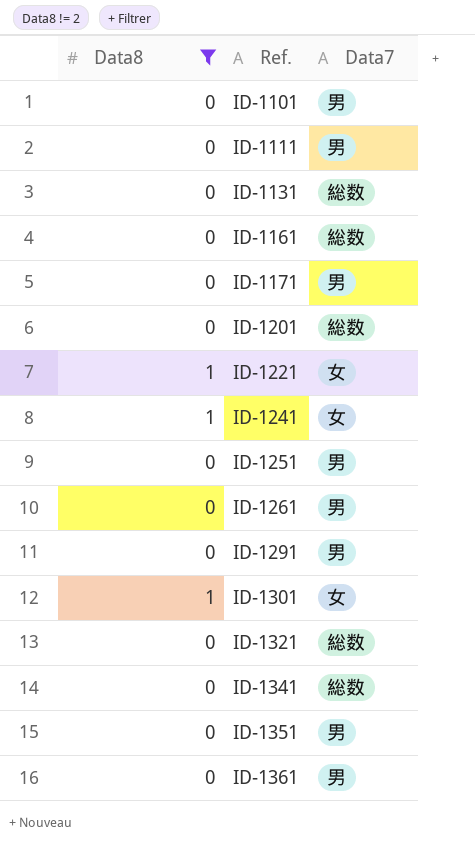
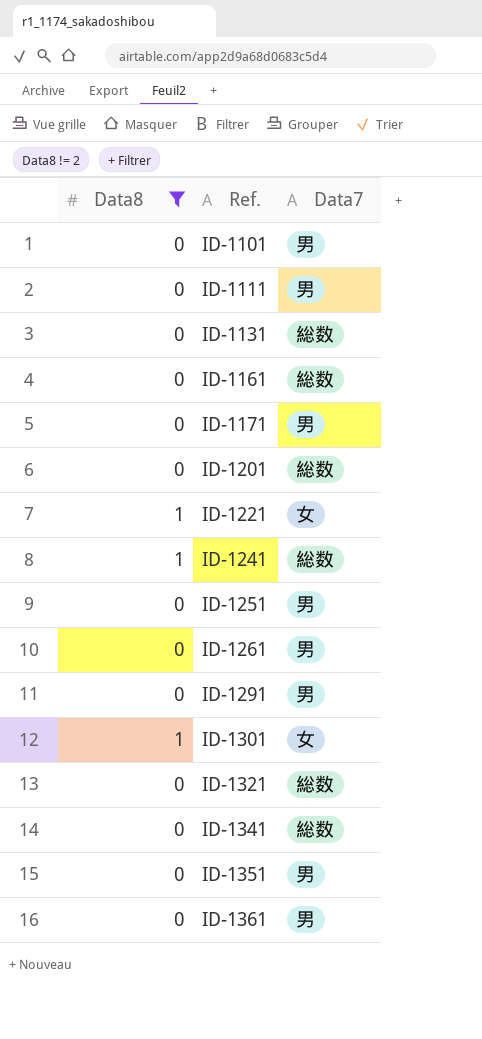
ID-1241 | Data7: 女 -> 総数

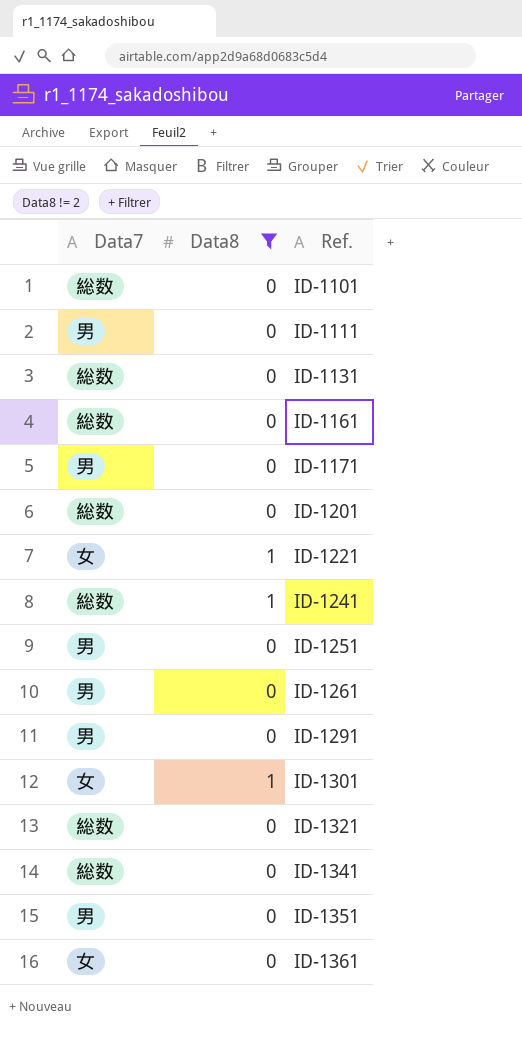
column Data7 | position: 3 -> 1
ID-1101 | Data7: 男 -> 総数
ID-1361 | Data7: 男 -> 女

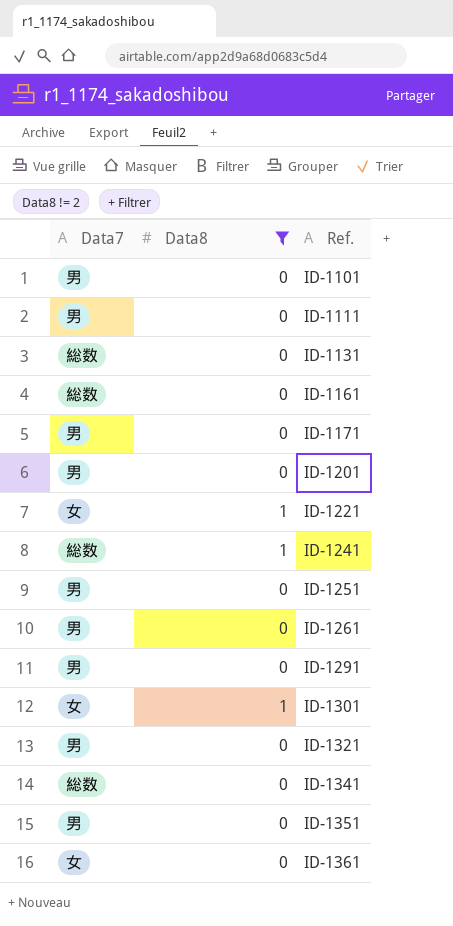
ID-1101 | Data7: 総数 -> 男
ID-1201 | Data7: 総数 -> 男
ID-1321 | Data7: 総数 -> 男

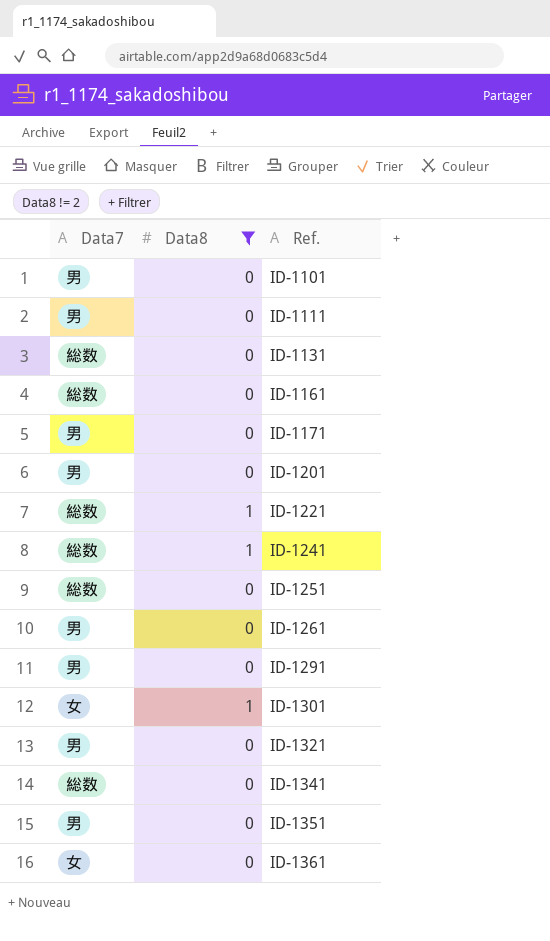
ID-1221 | Data7: 女 -> 総数
ID-1251 | Data7: 男 -> 総数

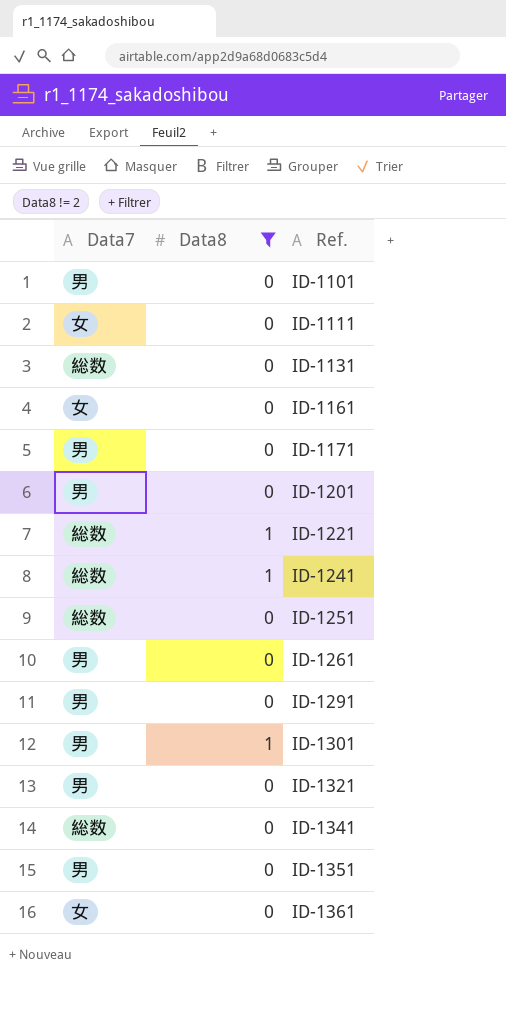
ID-1111 | Data7: 男 -> 女
ID-1161 | Data7: 総数 -> 女
ID-1301 | Data7: 女 -> 男

